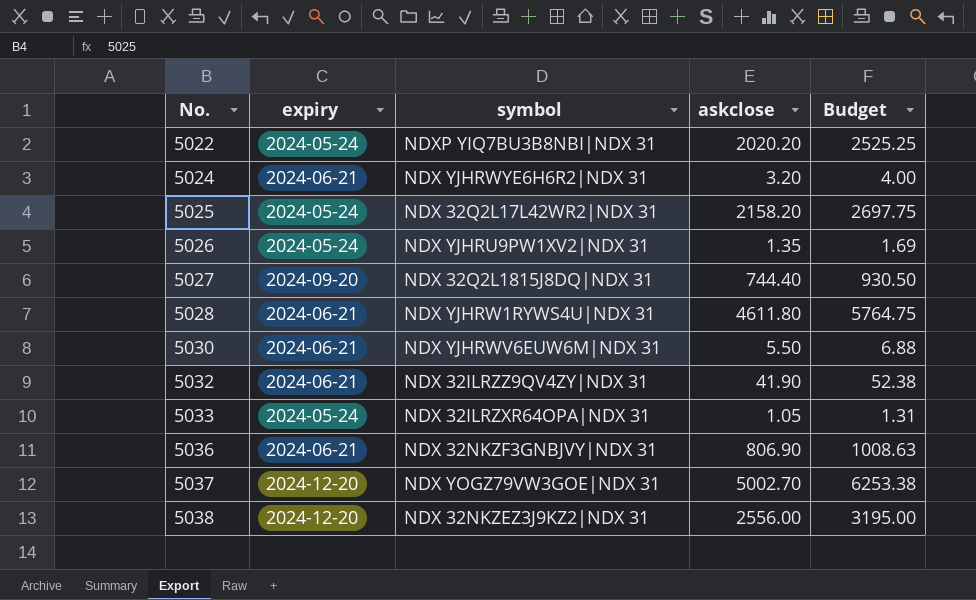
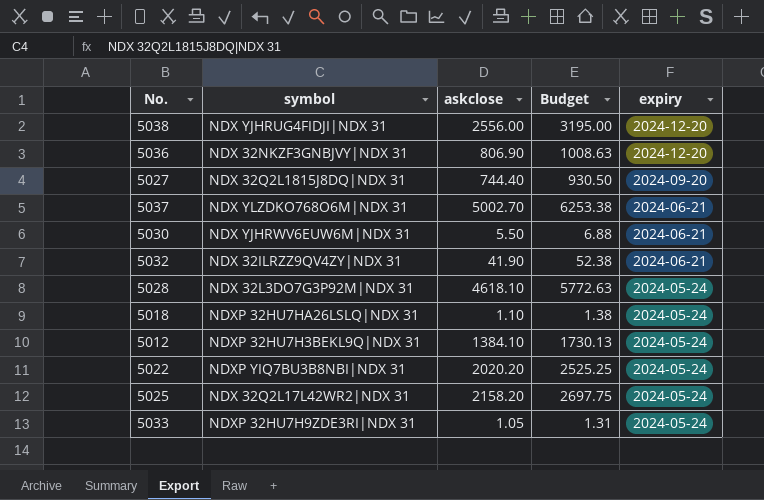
row order: No. ascending -> expiry descending
column expiry | position: 2 -> 5
row 5024: 2024-06-21 | NDX YJHRWYE6H6R2|NDX 31 | 3.20 | 4.00 -> none
row 5026: 2024-05-24 | NDX YJHRU9PW1XV2|NDX 31 | 1.35 | 1.69 -> none
5038 | symbol: NDX 32NKZEZ3J9KZ2|NDX 31 -> NDX YJHRUG4FIDJI|NDX 31
5036 | expiry: 2024-06-21 -> 2024-12-20
5037 | symbol: NDX YOGZ79VW3GOE|NDX 31 -> NDX YLZDKO768O6M|NDX 31
5037 | expiry: 2024-12-20 -> 2024-06-21
5028 | symbol: NDX YJHRW1RYWS4U|NDX 31 -> NDX 32L3DO7G3P92M|NDX 31
5028 | askclose: 4611.80 -> 4618.10
5028 | Budget: 5764.75 -> 5772.63
5028 | expiry: 2024-06-21 -> 2024-05-24
row 5018: none -> NDXP 32HU7HA26LSLQ|NDX 31 | 1.10 | 1.38 | 2024-05-24
row 5012: none -> NDXP 32HU7H3BEKL9Q|NDX 31 | 1384.10 | 1730.13 | 2024-05-24
5033 | symbol: NDX 32ILRZXR64OPA|NDX 31 -> NDXP 32HU7H9ZDE3RI|NDX 31

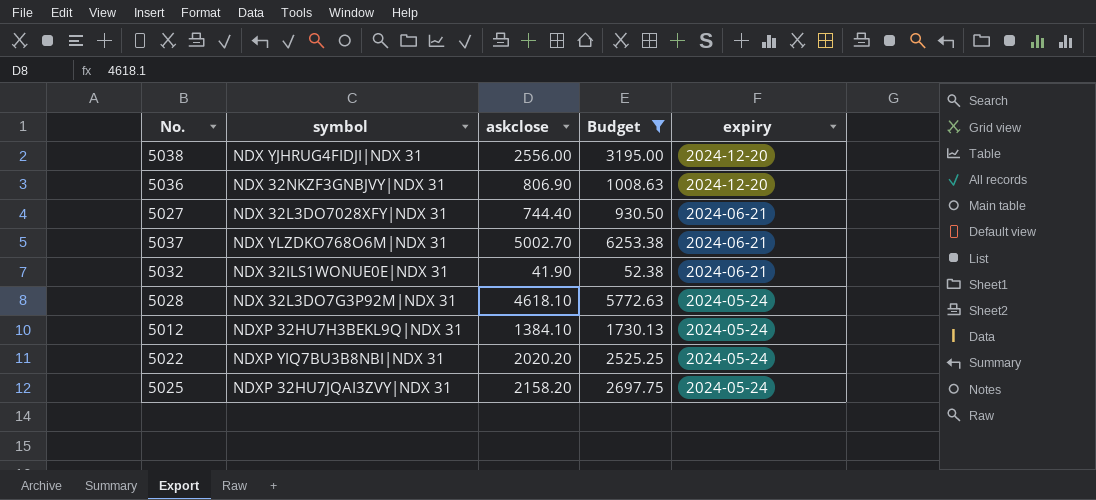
filter: none -> Budget >= 52.38
5027 | symbol: NDX 32Q2L1815J8DQ|NDX 31 -> NDX 32L3DO7028XFY|NDX 31
5027 | expiry: 2024-09-20 -> 2024-06-21
5032 | symbol: NDX 32ILRZZ9QV4ZY|NDX 31 -> NDX 32ILS1WONUE0E|NDX 31
5025 | symbol: NDX 32Q2L17L42WR2|NDX 31 -> NDXP 32HU7JQAI3ZVY|NDX 31

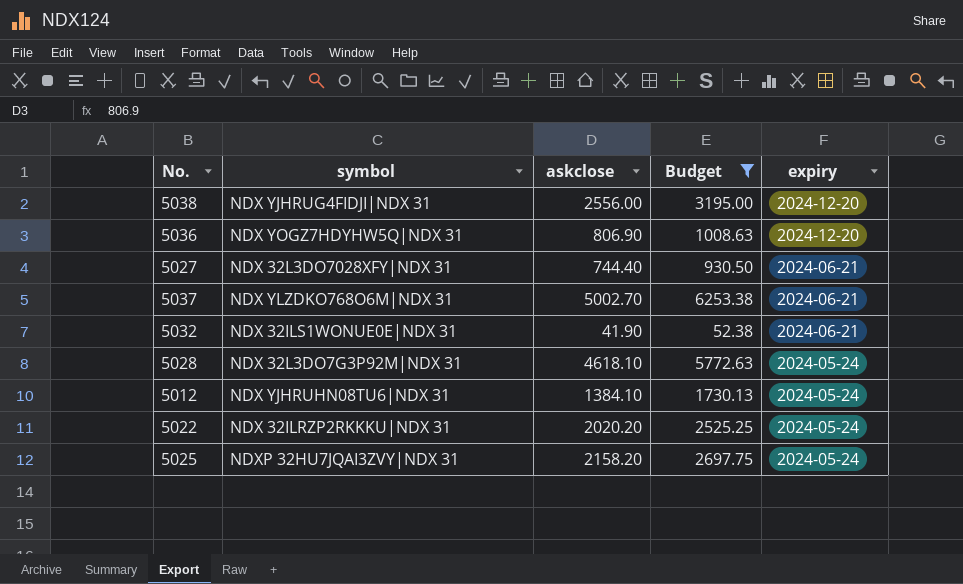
5036 | symbol: NDX 32NKZF3GNBJVY|NDX 31 -> NDX YOGZ7HDYHW5Q|NDX 31
5012 | symbol: NDXP 32HU7H3BEKL9Q|NDX 31 -> NDX YJHRUHN08TU6|NDX 31
5022 | symbol: NDXP YIQ7BU3B8NBI|NDX 31 -> NDX 32ILRZP2RKKKU|NDX 31

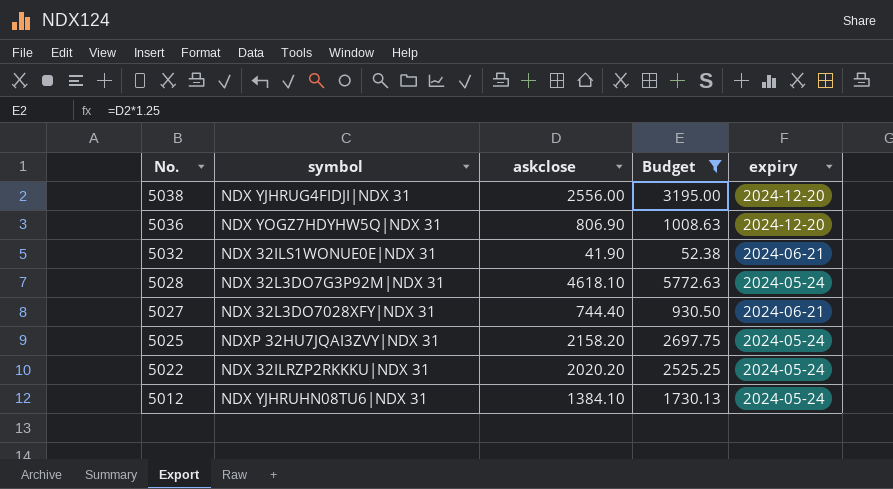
row order: expiry descending -> No. descending
row 5037: NDX YLZDKO768O6M|NDX 31 | 5002.70 | 6253.38 | 2024-06-21 -> none

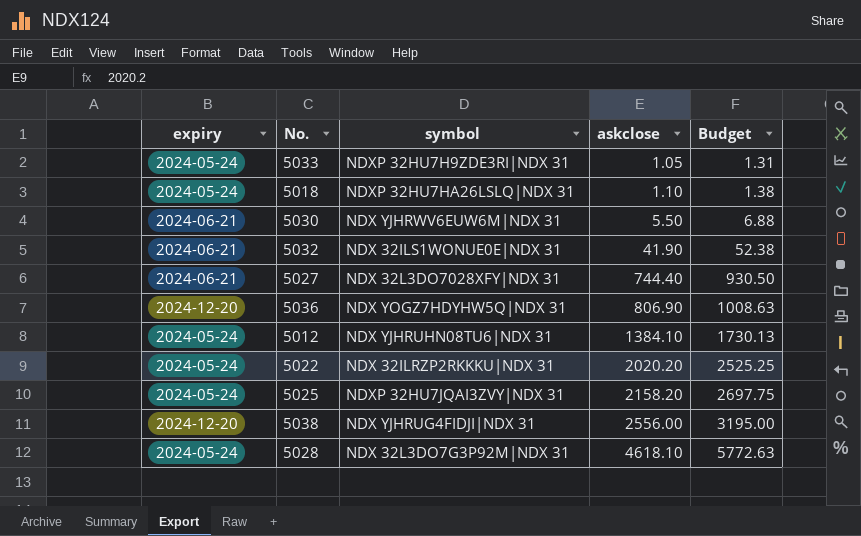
filter: Budget >= 52.38 -> none
row order: No. descending -> askclose ascending
column expiry | position: 5 -> 1

